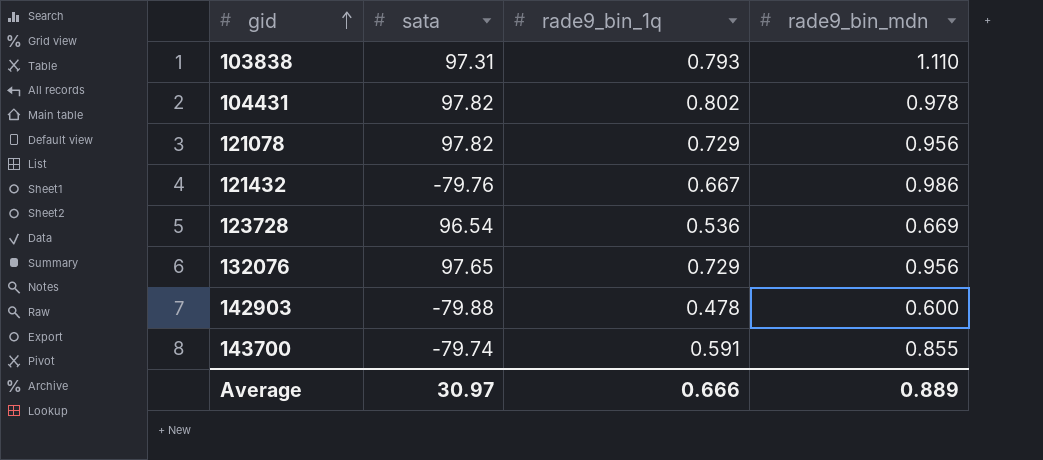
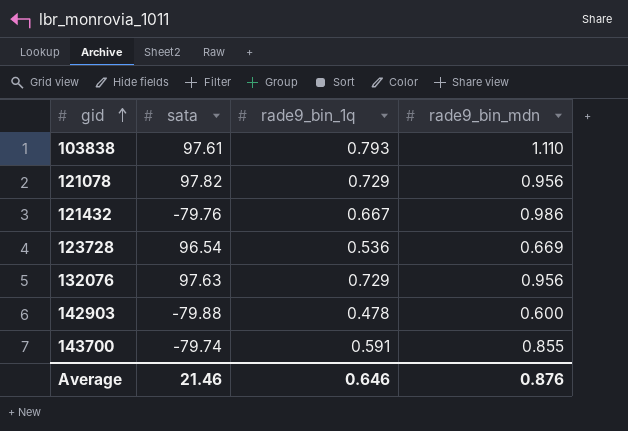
row 104431: 97.82 | 0.802 | 0.978 -> none
103838 | sata: 97.31 -> 97.61
132076 | sata: 97.65 -> 97.63
Average | sata: 30.97 -> 21.46
Average | rade9_bin_1q: 0.666 -> 0.646
Average | rade9_bin_mdn: 0.889 -> 0.876

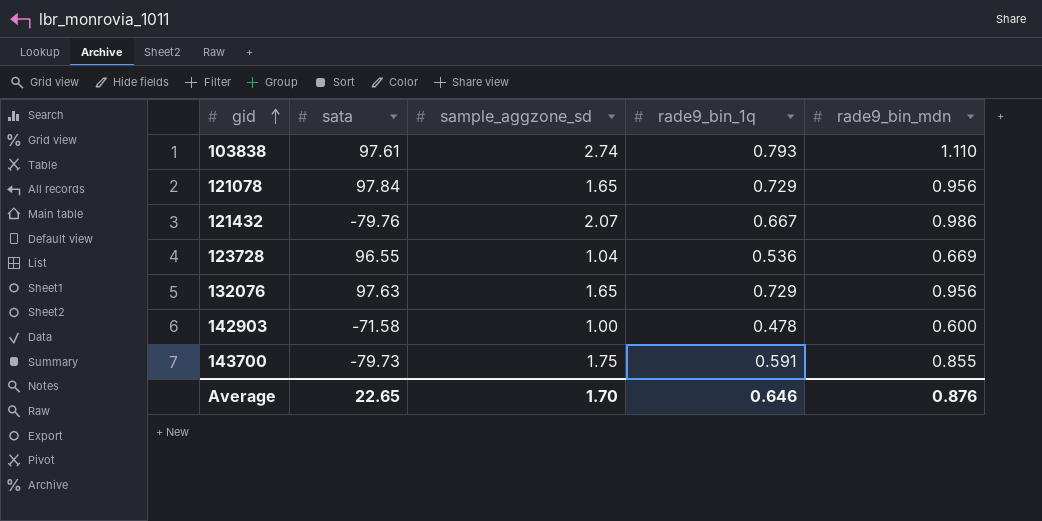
column sample_aggzone_sd | position: none -> 3
121078 | sata: 97.82 -> 97.84
123728 | sata: 96.54 -> 96.55
142903 | sata: -79.88 -> -71.58
143700 | sata: -79.74 -> -79.73
Average | sata: 21.46 -> 22.65

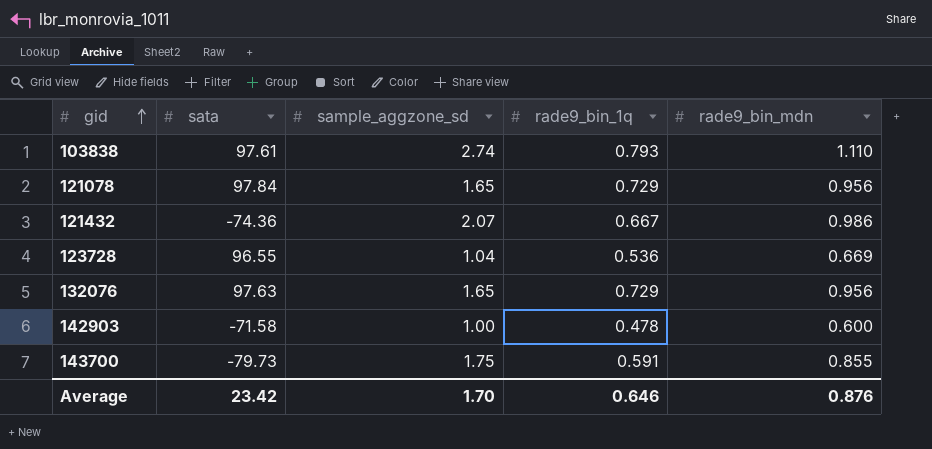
121432 | sata: -79.76 -> -74.36
Average | sata: 22.65 -> 23.42

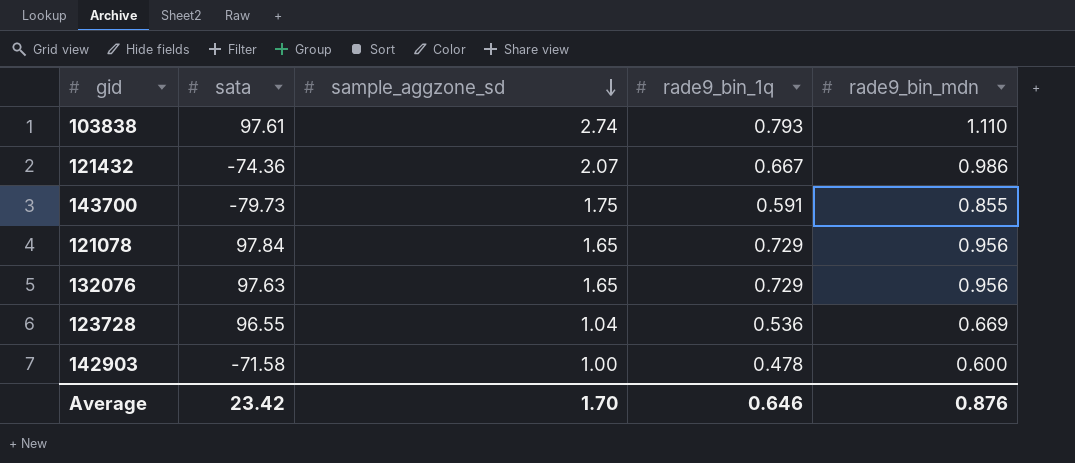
row order: gid ascending -> sample_aggzone_sd descending

